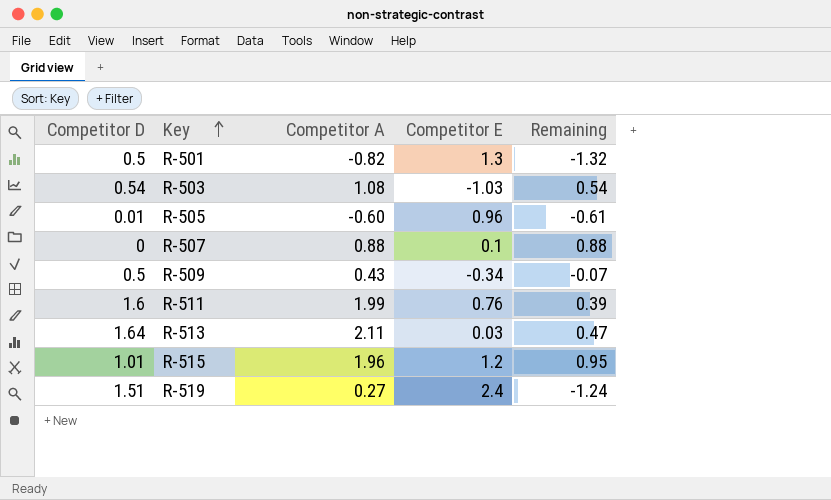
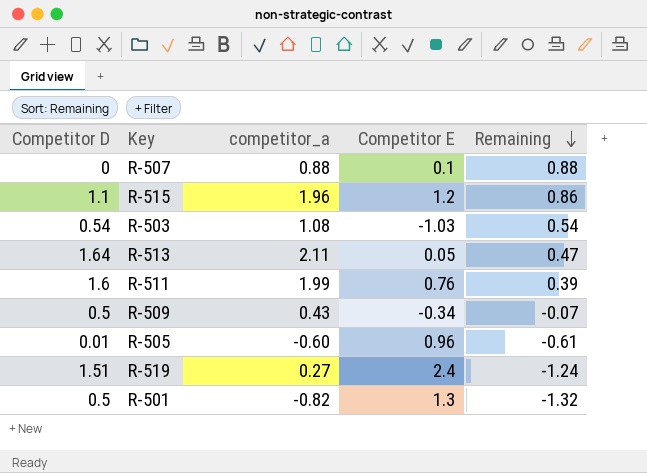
row order: Key ascending -> Remaining descending
column name: Competitor A -> competitor_a
R-515 | Competitor D: 1.01 -> 1.1
R-515 | Remaining: 0.95 -> 0.86
R-513 | Competitor E: 0.03 -> 0.05

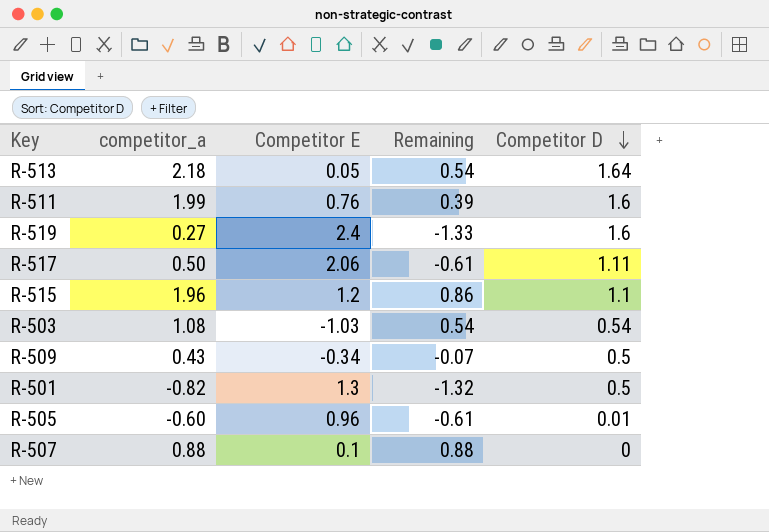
row order: Remaining descending -> Competitor D descending
column Competitor D | position: 1 -> 5
R-513 | competitor_a: 2.11 -> 2.18
R-513 | Remaining: 0.47 -> 0.54
R-519 | Remaining: -1.24 -> -1.33
R-519 | Competitor D: 1.51 -> 1.6
row R-517: none -> 0.50 | 2.06 | -0.61 | 1.11

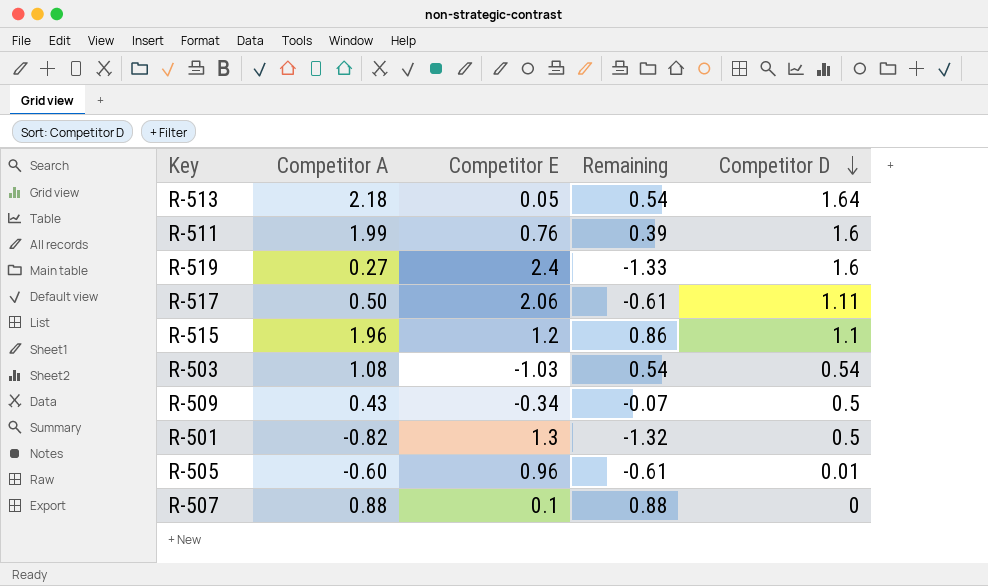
column name: competitor_a -> Competitor A

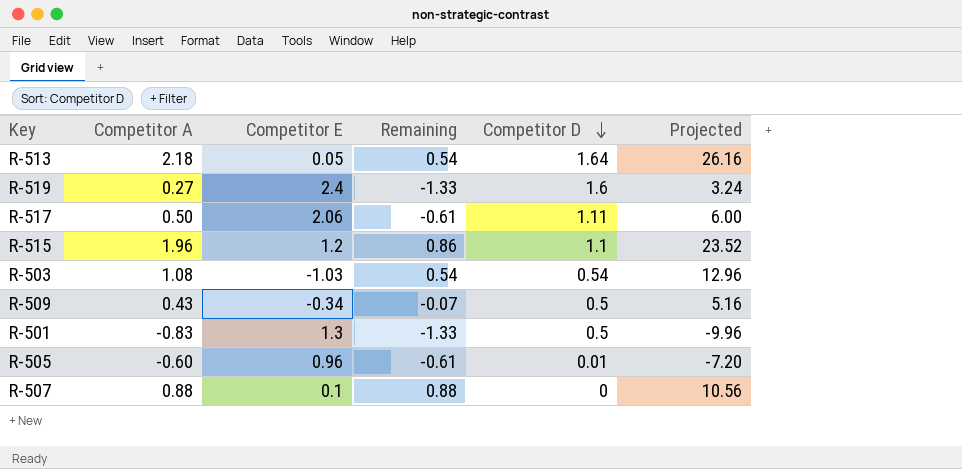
column Projected | formula: none -> [Competitor A] * 12
row R-511: 1.99 | 0.76 | 0.39 | 1.6 -> none
R-501 | Competitor A: -0.82 -> -0.83
R-501 | Remaining: -1.32 -> -1.33

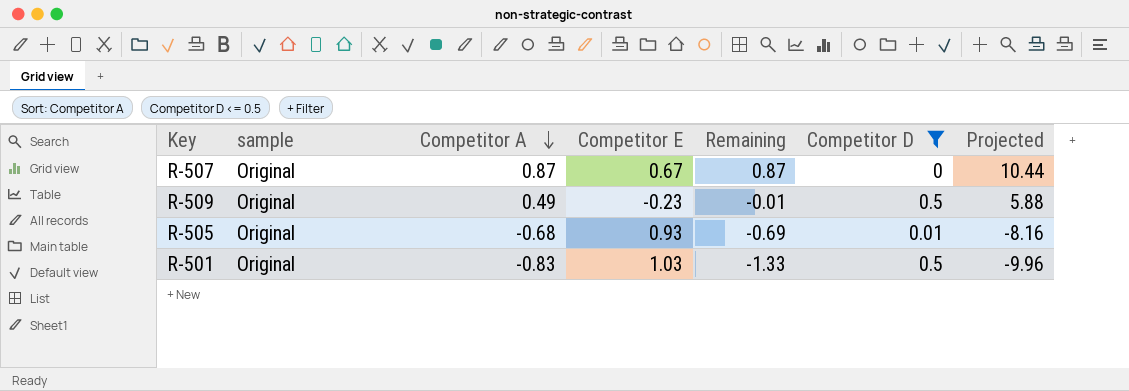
filter: none -> Competitor D <= 0.5
row order: Competitor D descending -> Competitor A descending
column sample | position: none -> 2
R-507 | Competitor A: 0.88 -> 0.87
R-507 | Competitor E: 0.1 -> 0.67
R-507 | Remaining: 0.88 -> 0.87
R-507 | Projected: 10.56 -> 10.44
R-509 | Competitor A: 0.43 -> 0.49
R-509 | Competitor E: -0.34 -> -0.23
R-509 | Remaining: -0.07 -> -0.01
R-509 | Projected: 5.16 -> 5.88
R-505 | Competitor A: -0.60 -> -0.68
R-505 | Competitor E: 0.96 -> 0.93
R-505 | Remaining: -0.61 -> -0.69
R-505 | Projected: -7.20 -> -8.16
R-501 | Competitor E: 1.3 -> 1.03

